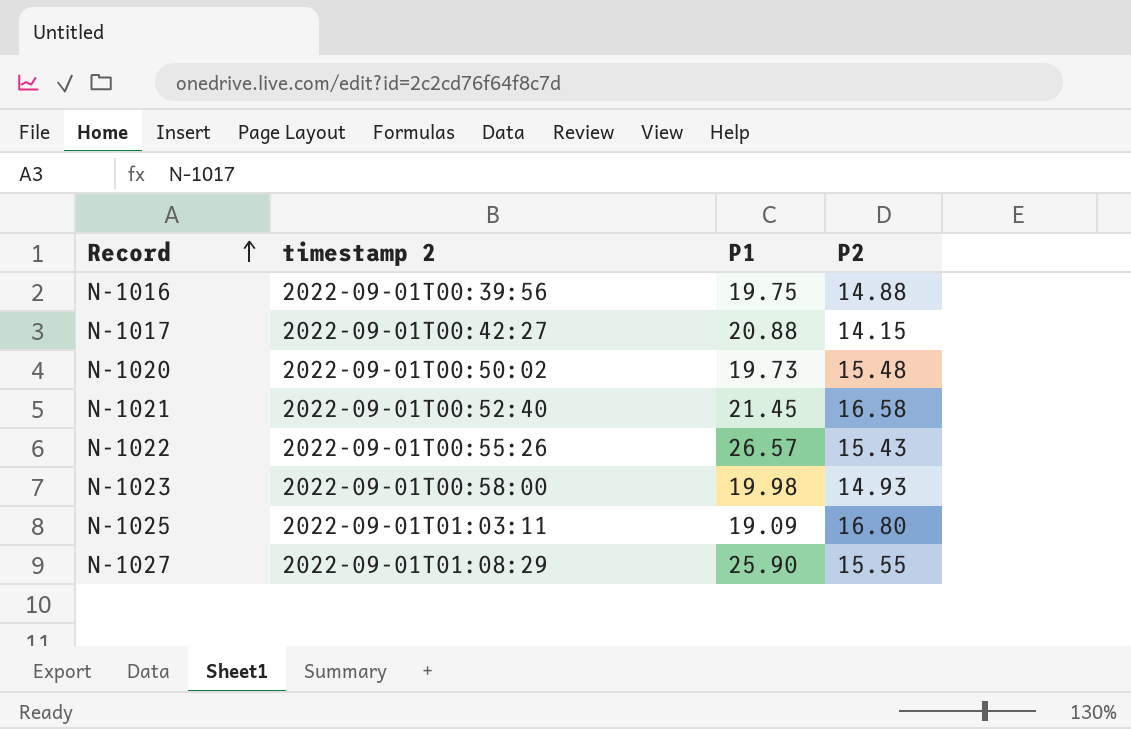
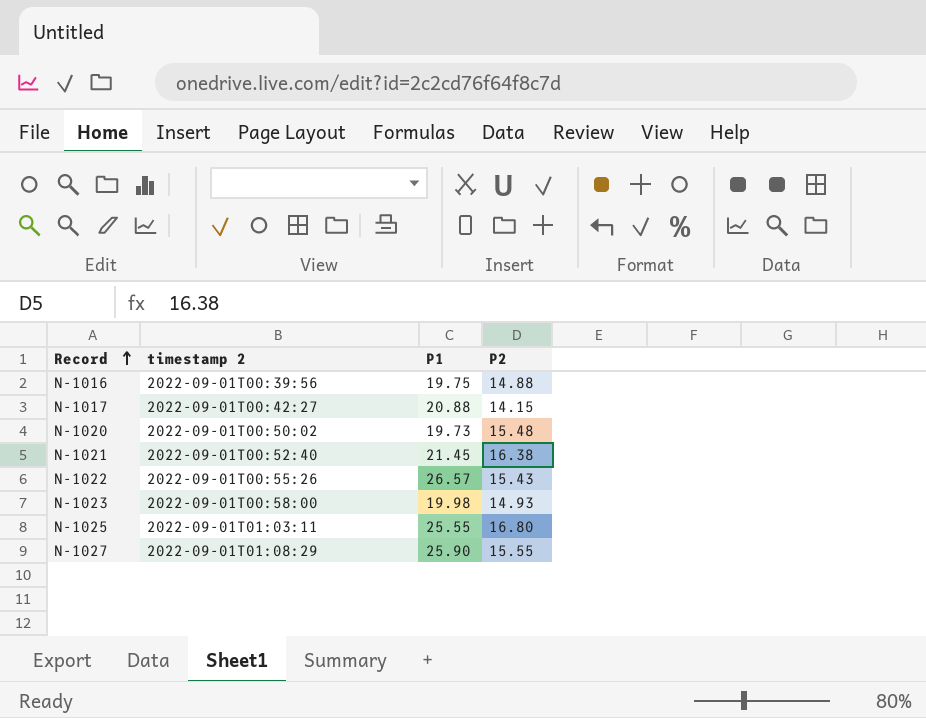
N-1021 | P2: 16.58 -> 16.38
N-1025 | P1: 19.09 -> 25.55

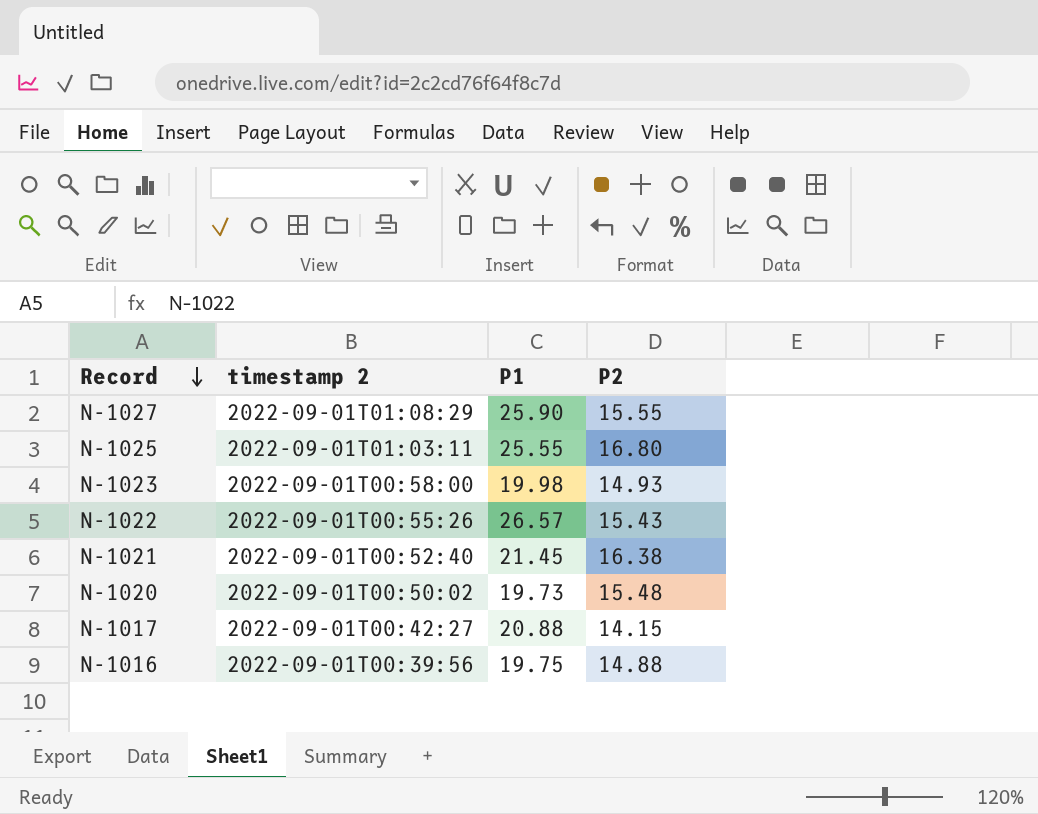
row order: Record ascending -> Record descending

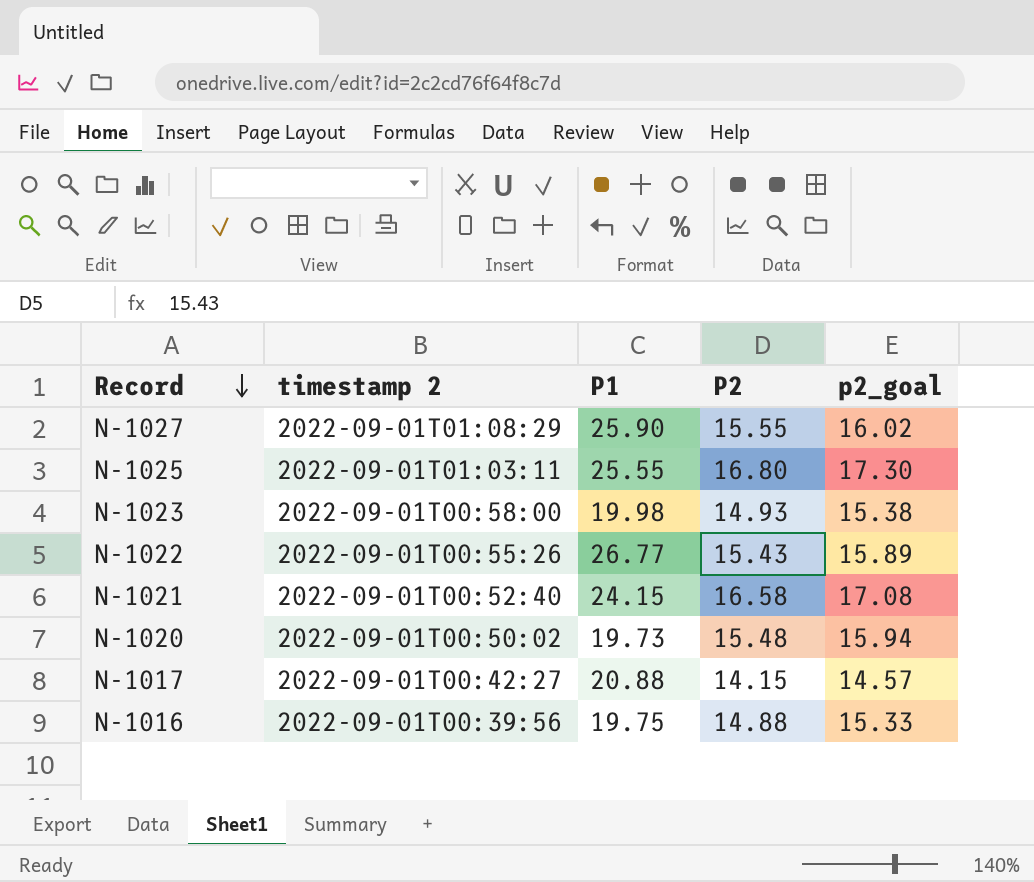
column p2_goal | formula: none -> [P2] * 1.03
N-1022 | P1: 26.57 -> 26.77
N-1021 | P1: 21.45 -> 24.15
N-1021 | P2: 16.38 -> 16.58

